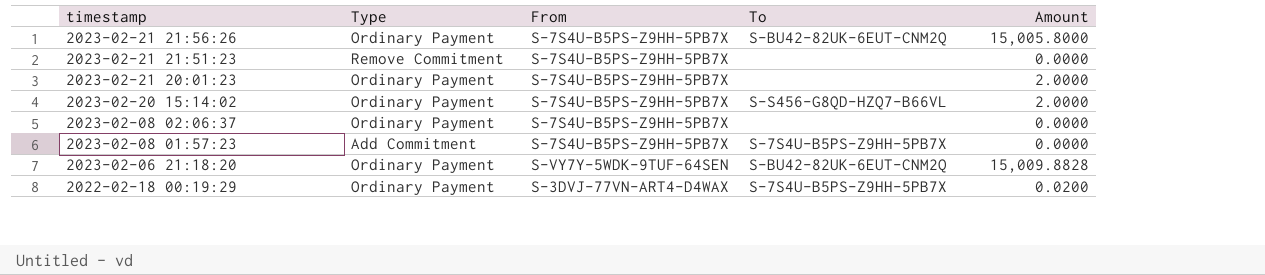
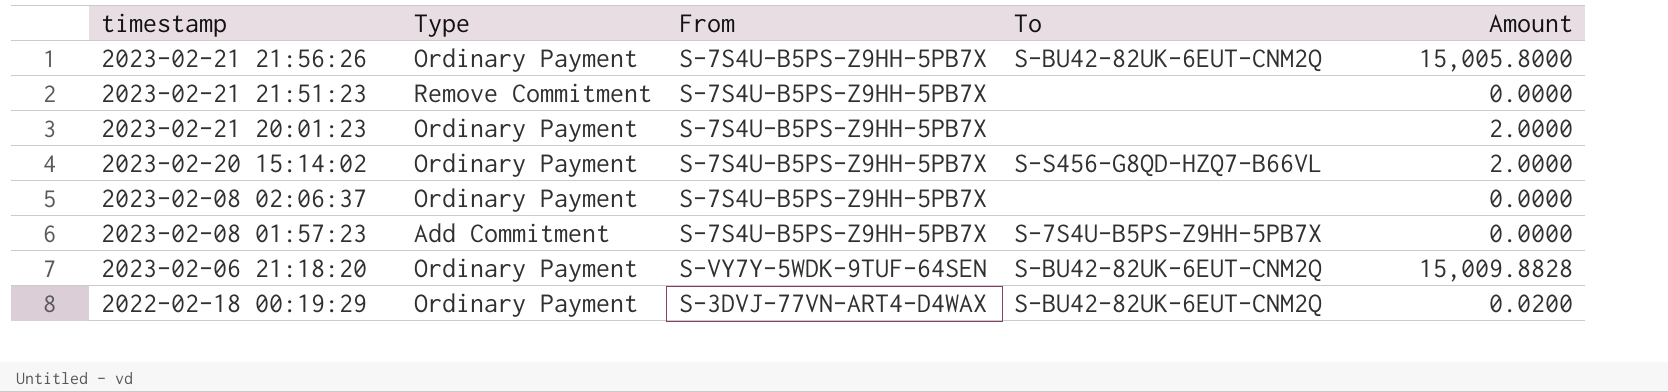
2022-02-18 00:19:29 | To: S-7S4U-B5PS-Z9HH-5PB7X -> S-BU42-82UK-6EUT-CNM2Q

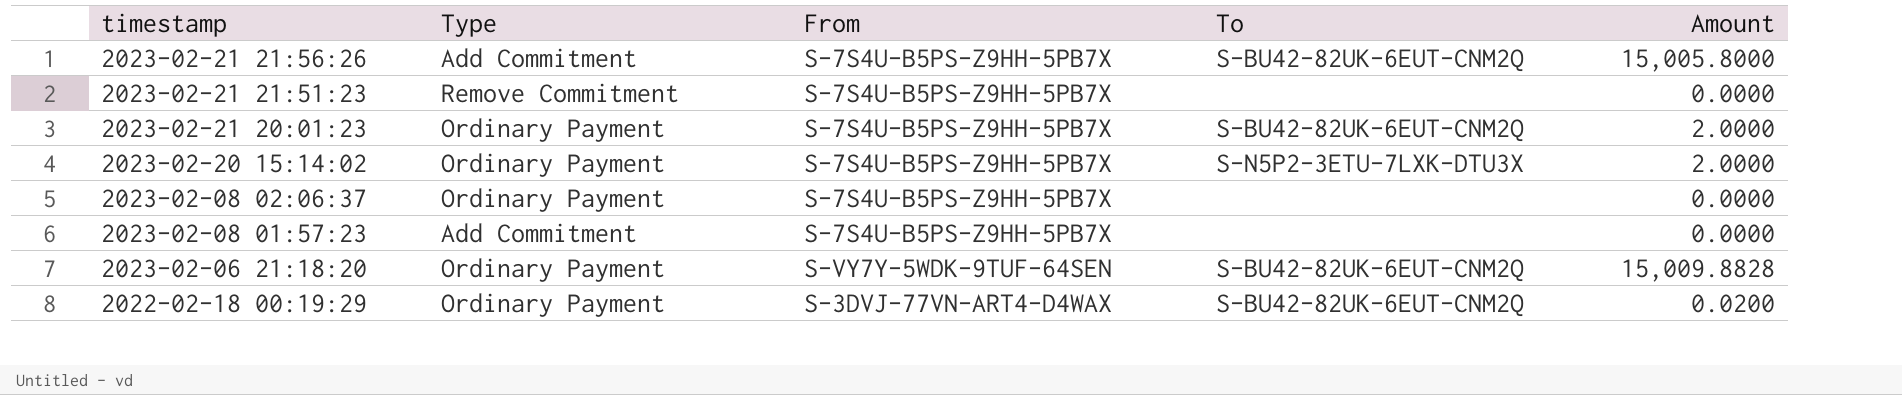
2023-02-21 21:56:26 | Type: Ordinary Payment -> Add Commitment
2023-02-21 20:01:23 | To: none -> S-BU42-82UK-6EUT-CNM2Q
2023-02-20 15:14:02 | To: S-S456-G8QD-HZQ7-B66VL -> S-N5P2-3ETU-7LXK-DTU3X
2023-02-08 01:57:23 | To: S-7S4U-B5PS-Z9HH-5PB7X -> none

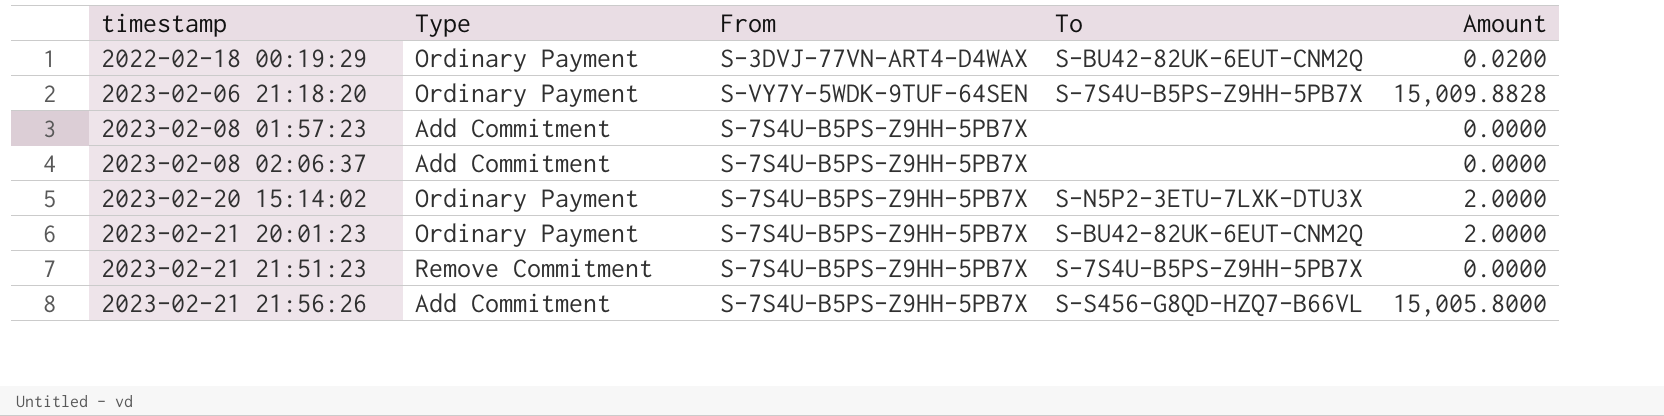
row order: timestamp descending -> timestamp ascending
2023-02-06 21:18:20 | To: S-BU42-82UK-6EUT-CNM2Q -> S-7S4U-B5PS-Z9HH-5PB7X
2023-02-08 02:06:37 | Type: Ordinary Payment -> Add Commitment
2023-02-21 21:51:23 | To: none -> S-7S4U-B5PS-Z9HH-5PB7X
2023-02-21 21:56:26 | To: S-BU42-82UK-6EUT-CNM2Q -> S-S456-G8QD-HZQ7-B66VL

